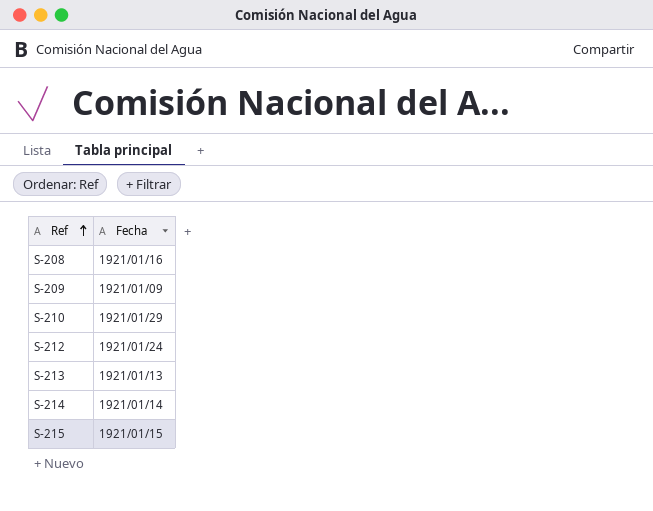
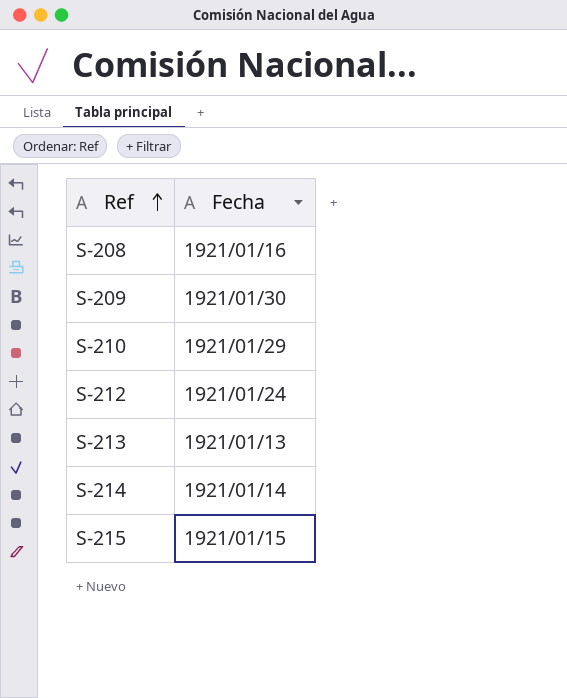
S-209 | Fecha: 1921/01/09 -> 1921/01/30

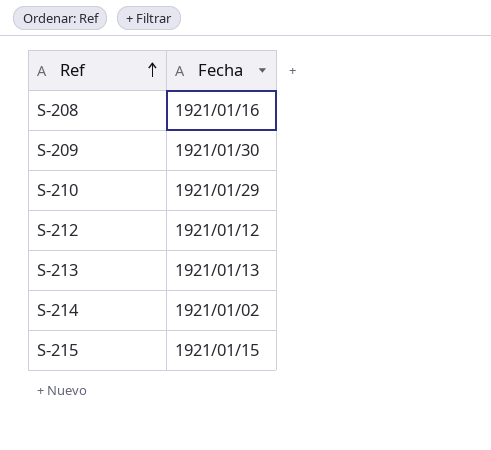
S-212 | Fecha: 1921/01/24 -> 1921/01/12
S-214 | Fecha: 1921/01/14 -> 1921/01/02

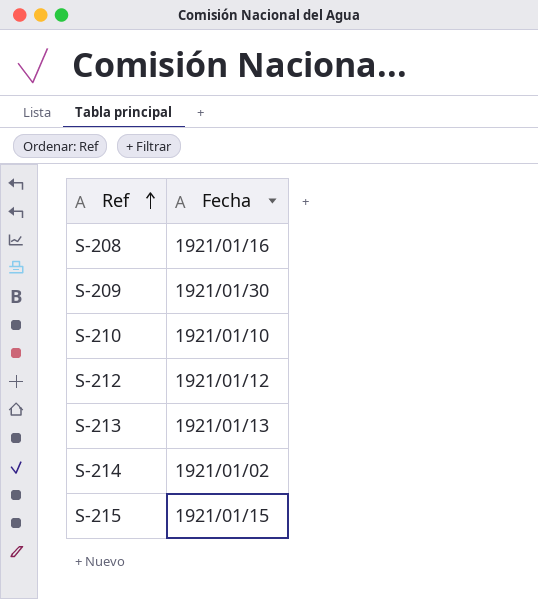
S-210 | Fecha: 1921/01/29 -> 1921/01/10

